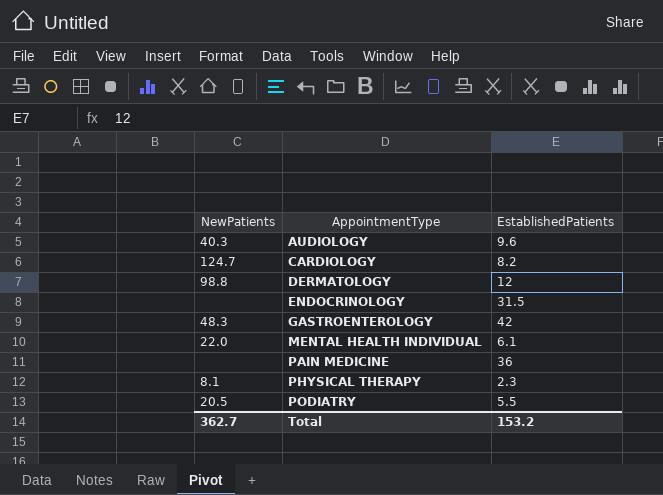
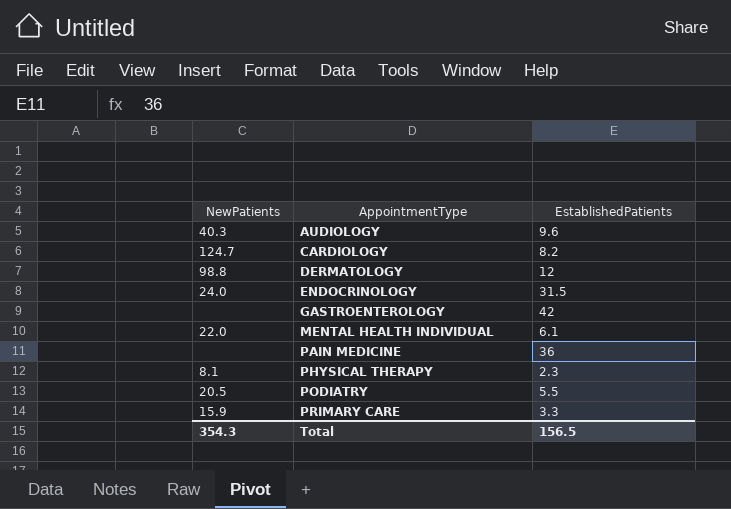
ENDOCRINOLOGY | NewPatients: none -> 24.0
GASTROENTEROLOGY | NewPatients: 48.3 -> none
row PRIMARY CARE: none -> 15.9 | 3.3
Total | NewPatients: 362.7 -> 354.3
Total | EstablishedPatients: 153.2 -> 156.5

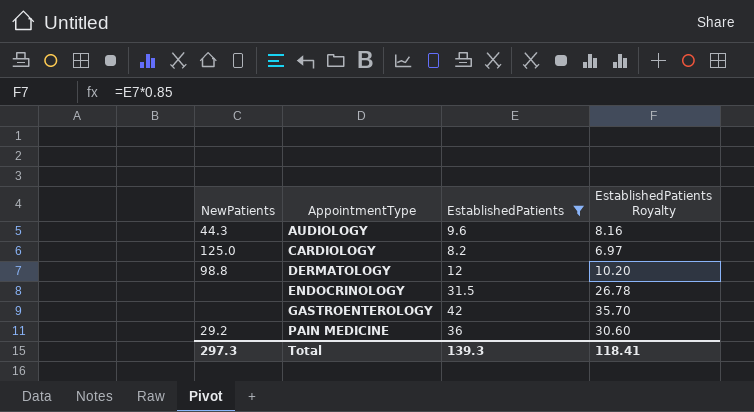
filter: none -> EstablishedPatients >= 8.2
column EstablishedPatients Royalty | formula: none -> [EstablishedPatients] * 0.85
AUDIOLOGY | NewPatients: 40.3 -> 44.3
CARDIOLOGY | NewPatients: 124.7 -> 125.0
ENDOCRINOLOGY | NewPatients: 24.0 -> none
PAIN MEDICINE | NewPatients: none -> 29.2
Total | NewPatients: 354.3 -> 297.3
Total | EstablishedPatients: 156.5 -> 139.3

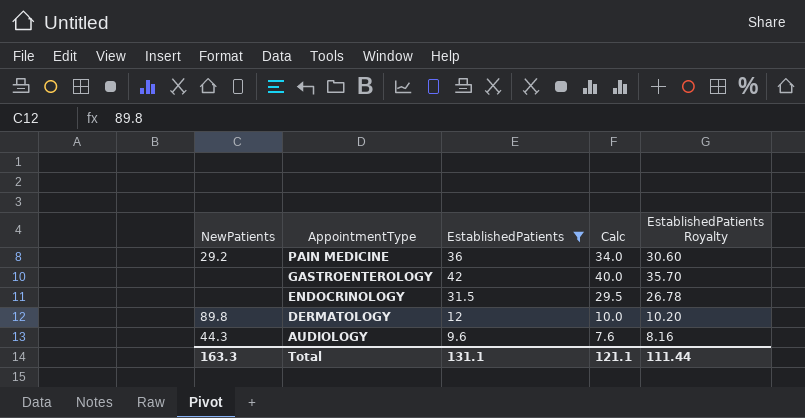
row order: AppointmentType ascending -> AppointmentType descending
column Calc | formula: none -> [EstablishedPatients] - 2
row CARDIOLOGY: 125.0 | 8.2 | 6.97 -> none
DERMATOLOGY | NewPatients: 98.8 -> 89.8
Total | NewPatients: 297.3 -> 163.3
Total | EstablishedPatients: 139.3 -> 131.1
Total | EstablishedPatients Royalty: 118.41 -> 111.44

